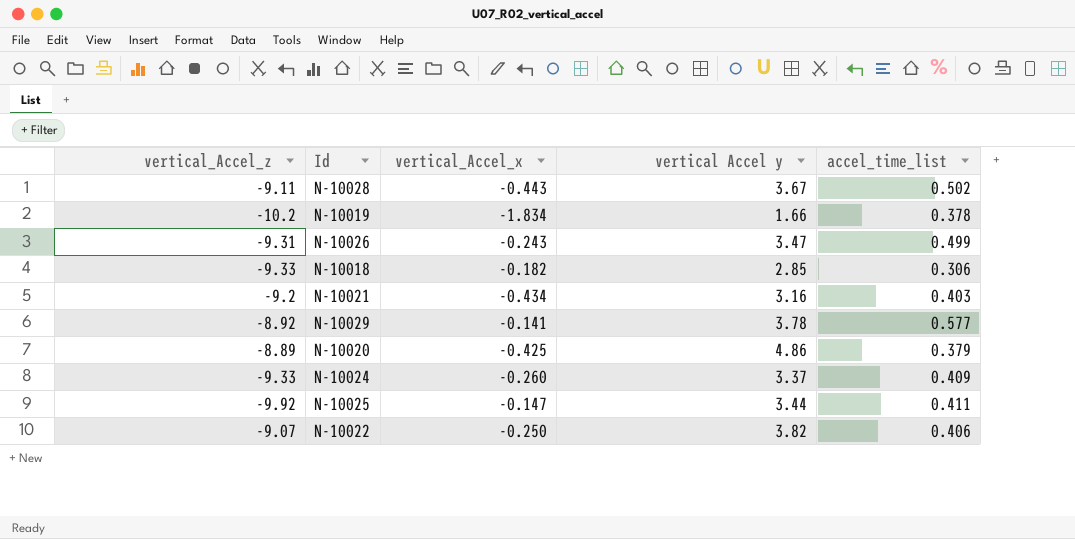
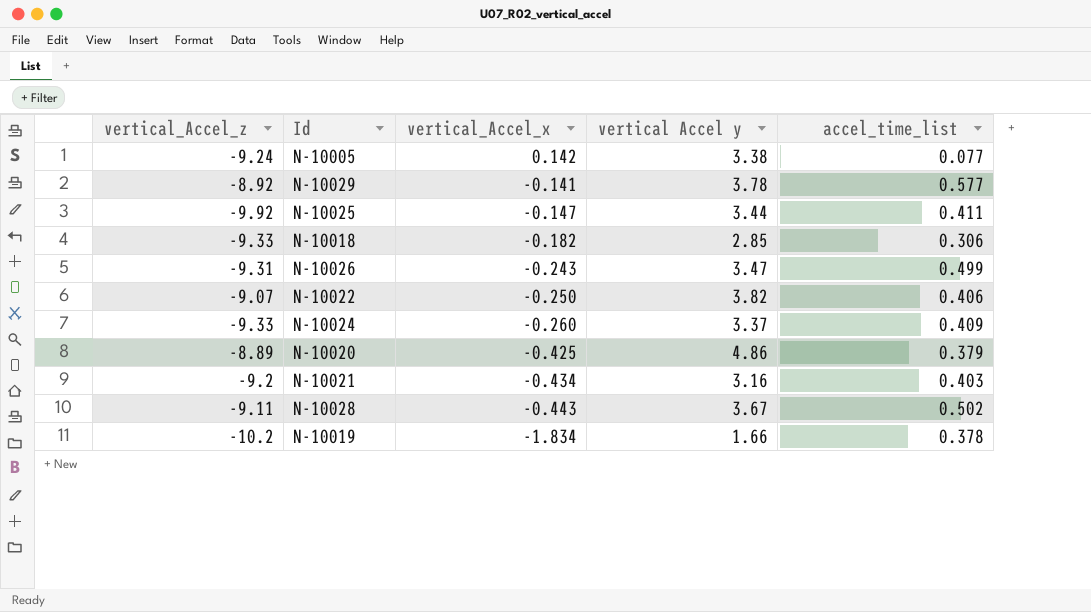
row order: none -> vertical_Accel_x descending
row N-10005: none -> -9.24 | 0.142 | 3.38 | 0.077

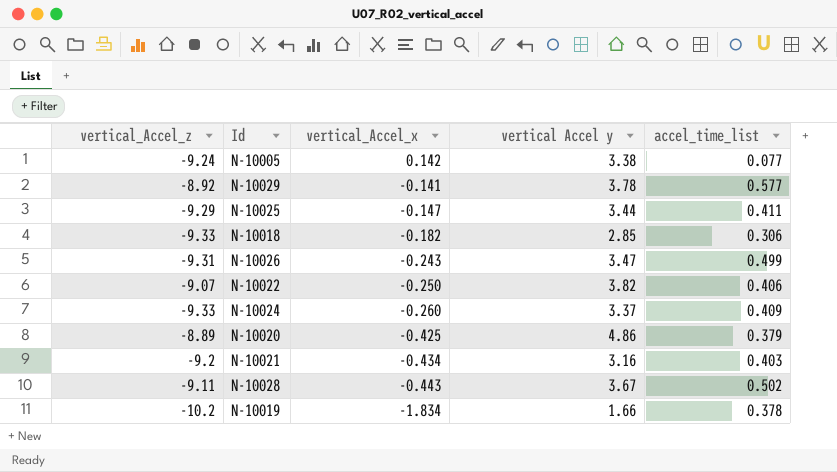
N-10025 | vertical_Accel_z: -9.92 -> -9.29

